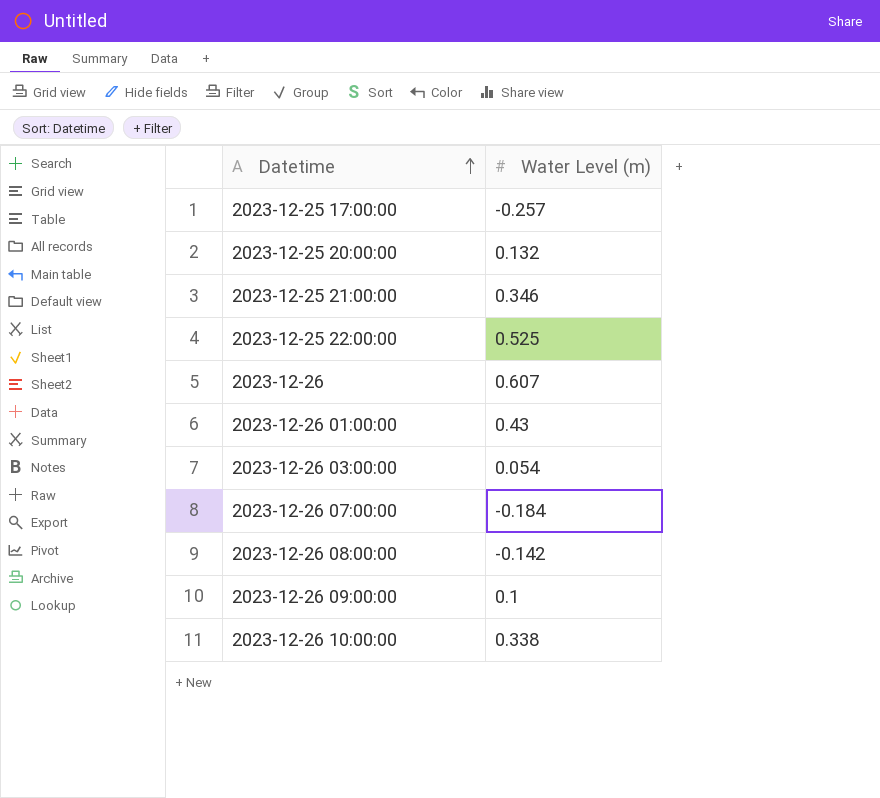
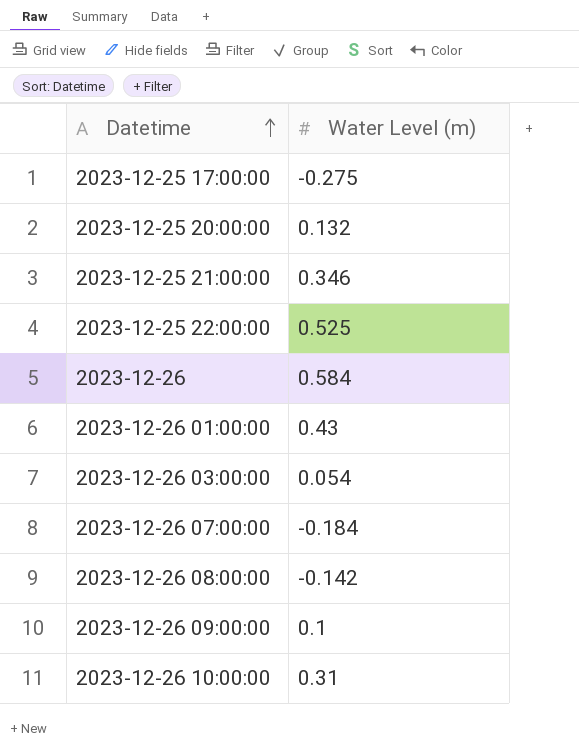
2023-12-25 17:00:00 | Water Level (m): -0.257 -> -0.275
2023-12-26 | Water Level (m): 0.607 -> 0.584
2023-12-26 10:00:00 | Water Level (m): 0.338 -> 0.31

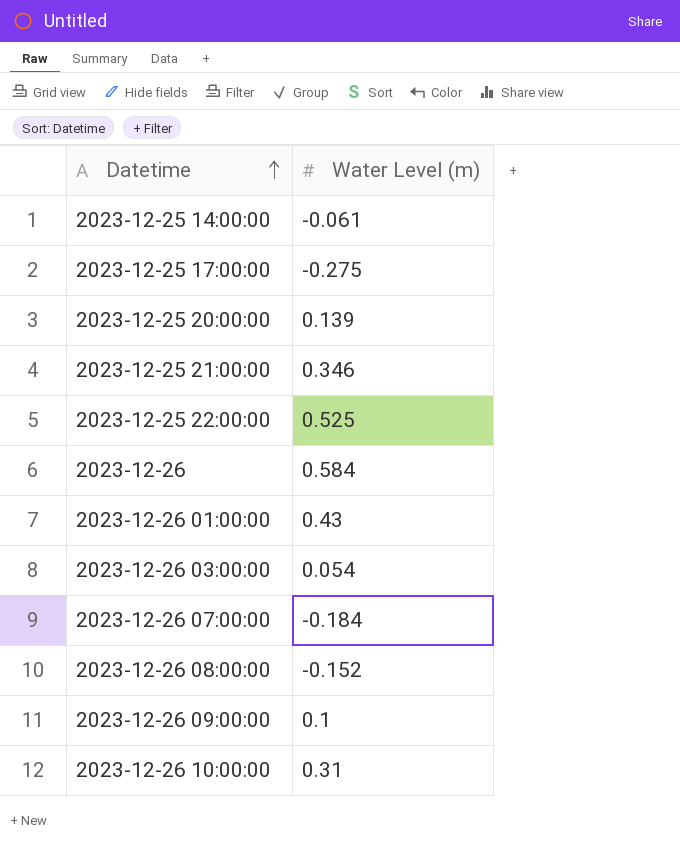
row 2023-12-25 14:00:00: none -> -0.061
2023-12-25 20:00:00 | Water Level (m): 0.132 -> 0.139
2023-12-26 08:00:00 | Water Level (m): -0.142 -> -0.152

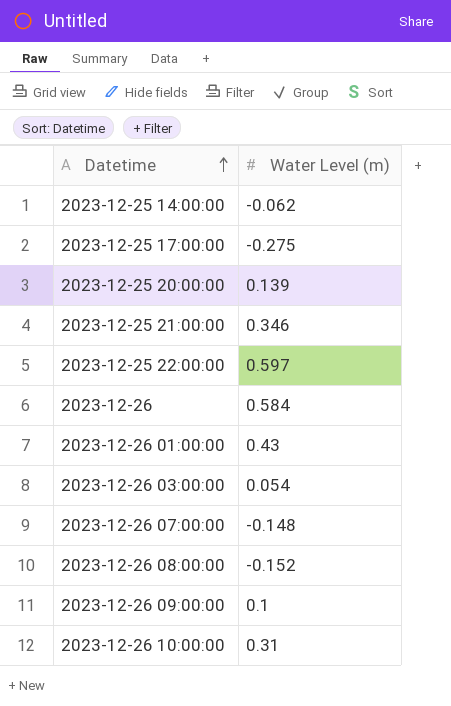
2023-12-25 14:00:00 | Water Level (m): -0.061 -> -0.062
2023-12-25 22:00:00 | Water Level (m): 0.525 -> 0.597
2023-12-26 07:00:00 | Water Level (m): -0.184 -> -0.148

